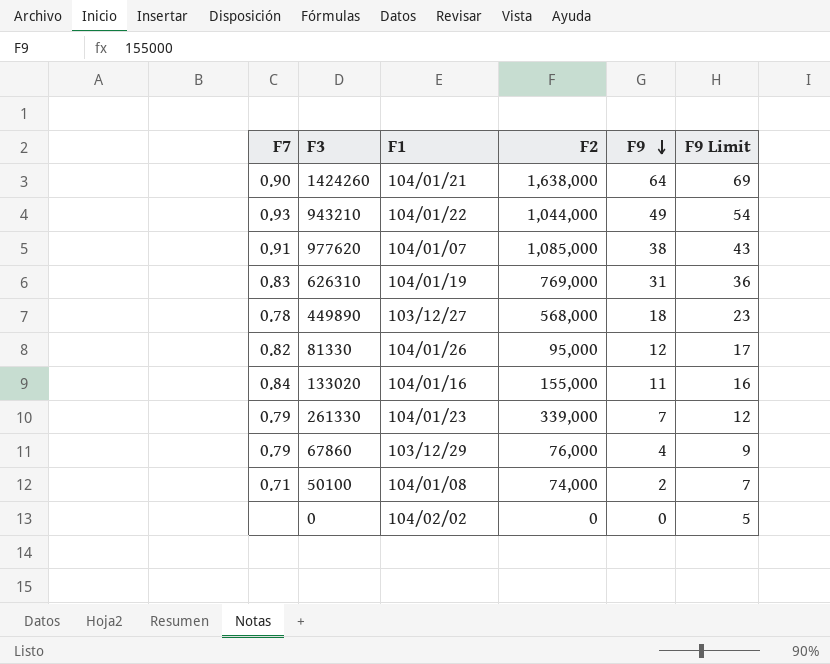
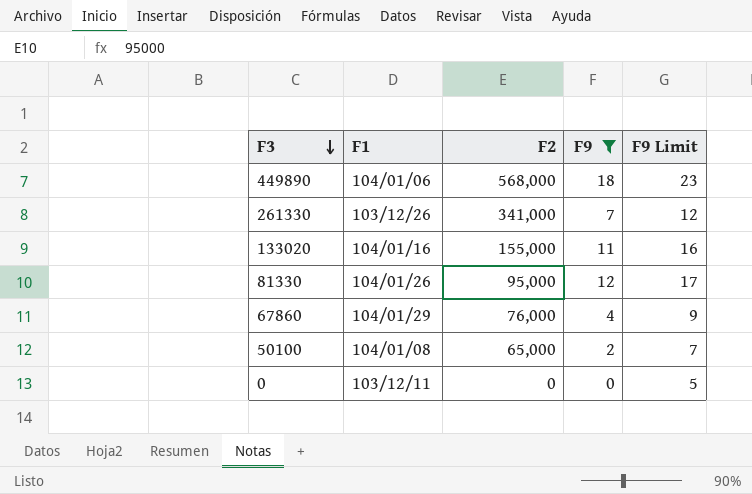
filter: none -> F9 <= 18
row order: F9 descending -> F3 descending
column F7 | position: 1 -> none
449890 | F1: 103/12/27 -> 104/01/06
261330 | F1: 104/01/23 -> 103/12/26
261330 | F2: 339,000 -> 341,000
67860 | F1: 103/12/29 -> 104/01/29
50100 | F2: 74,000 -> 65,000
0 | F1: 104/02/02 -> 103/12/11

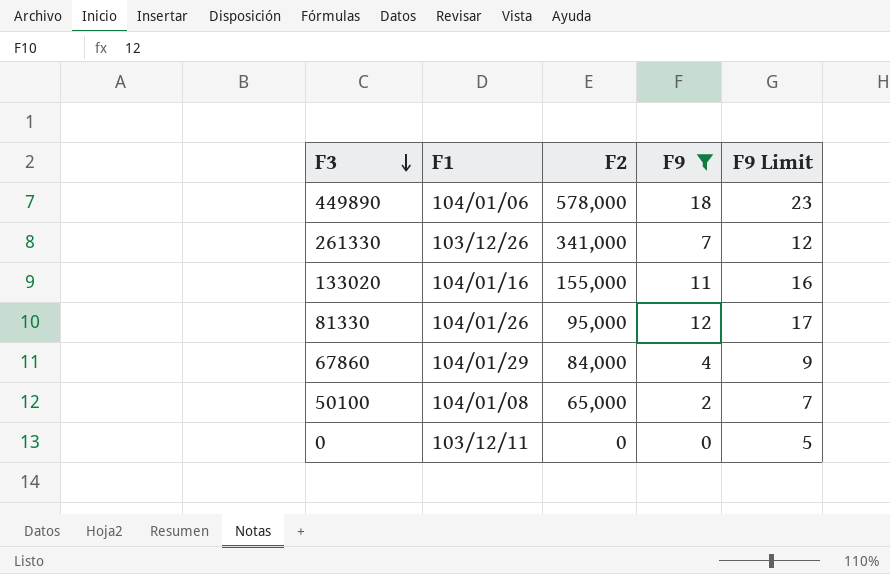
449890 | F2: 568,000 -> 578,000
67860 | F2: 76,000 -> 84,000

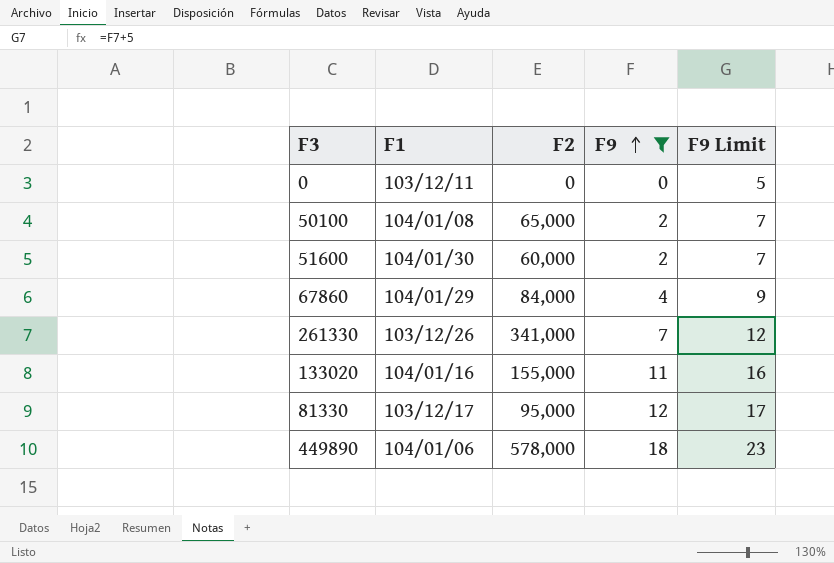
row order: F3 descending -> F9 ascending
row 51600: none -> 104/01/30 | 60,000 | 2 | 7
81330 | F1: 104/01/26 -> 103/12/17

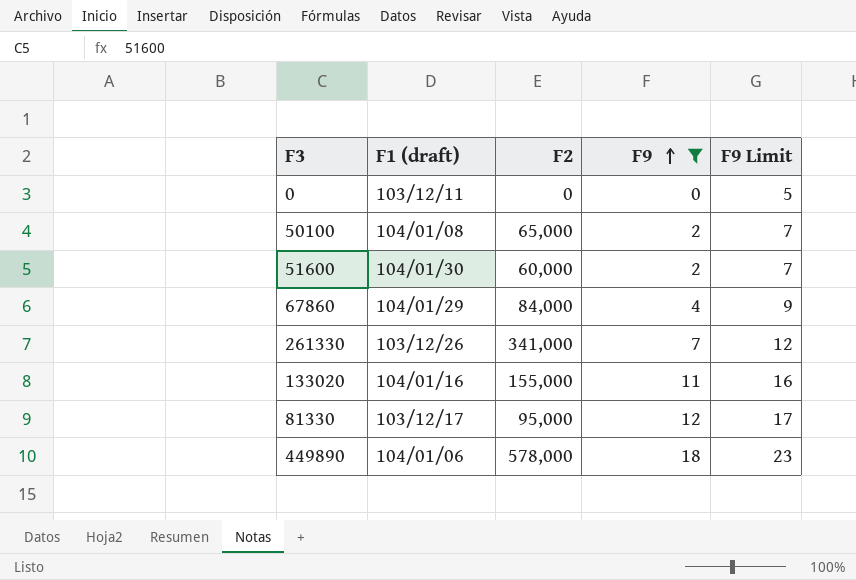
column name: F1 -> F1 (draft)

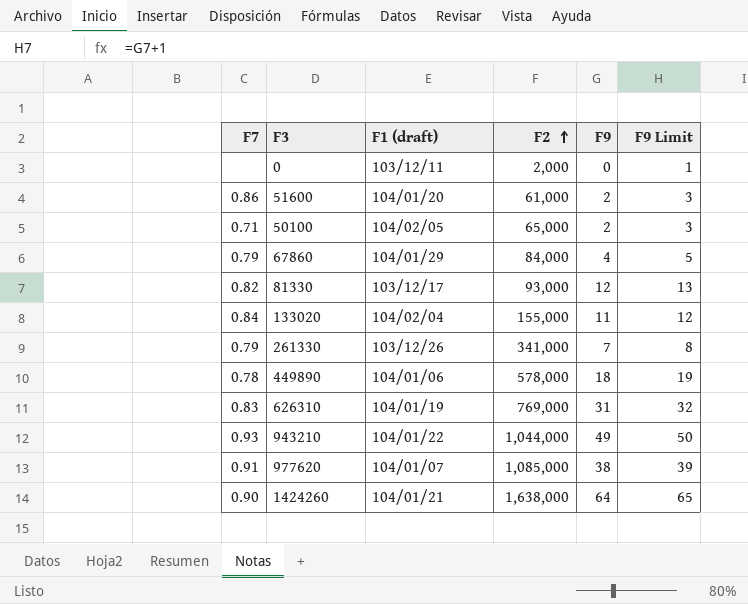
filter: F9 <= 18 -> none
row order: F9 ascending -> F2 ascending
column F7 | position: none -> 1
column F9 Limit | formula: [F9] + 5 -> [F9] + 1
0 | F2: 0 -> 2,000
51600 | F1 (draft): 104/01/30 -> 104/01/20
51600 | F2: 60,000 -> 61,000
50100 | F1 (draft): 104/01/08 -> 104/02/05
81330 | F2: 95,000 -> 93,000
133020 | F1 (draft): 104/01/16 -> 104/02/04

